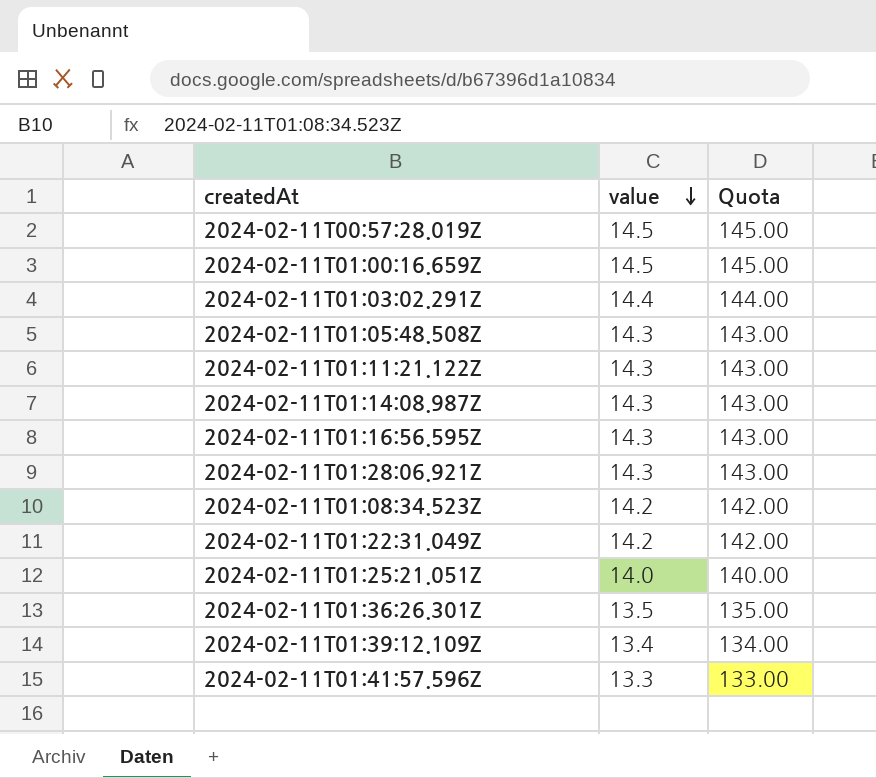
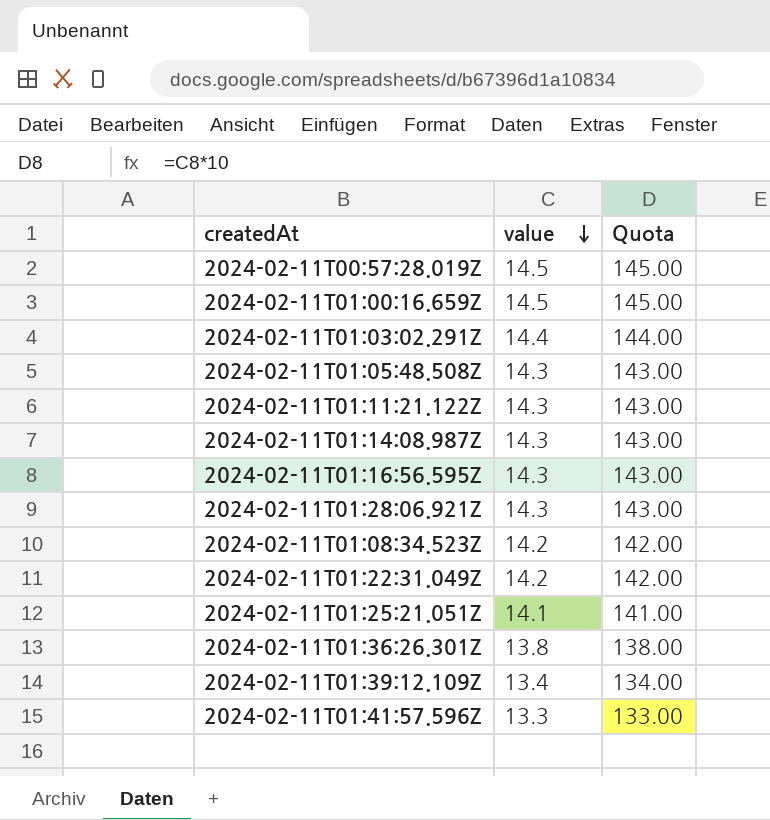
2024-02-11T01:25:21.051Z | value: 14.0 -> 14.1
2024-02-11T01:25:21.051Z | Quota: 140.00 -> 141.00
2024-02-11T01:36:26.301Z | value: 13.5 -> 13.8
2024-02-11T01:36:26.301Z | Quota: 135.00 -> 138.00

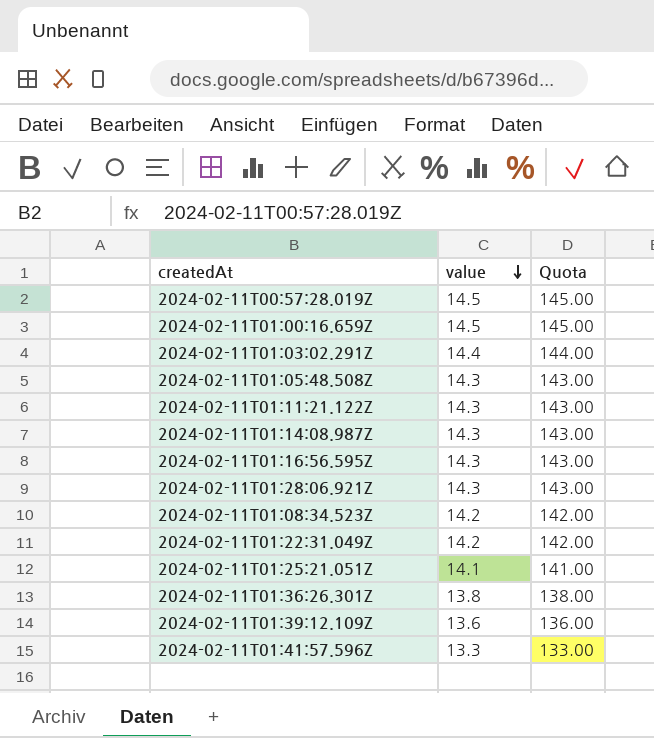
2024-02-11T01:39:12.109Z | value: 13.4 -> 13.6
2024-02-11T01:39:12.109Z | Quota: 134.00 -> 136.00

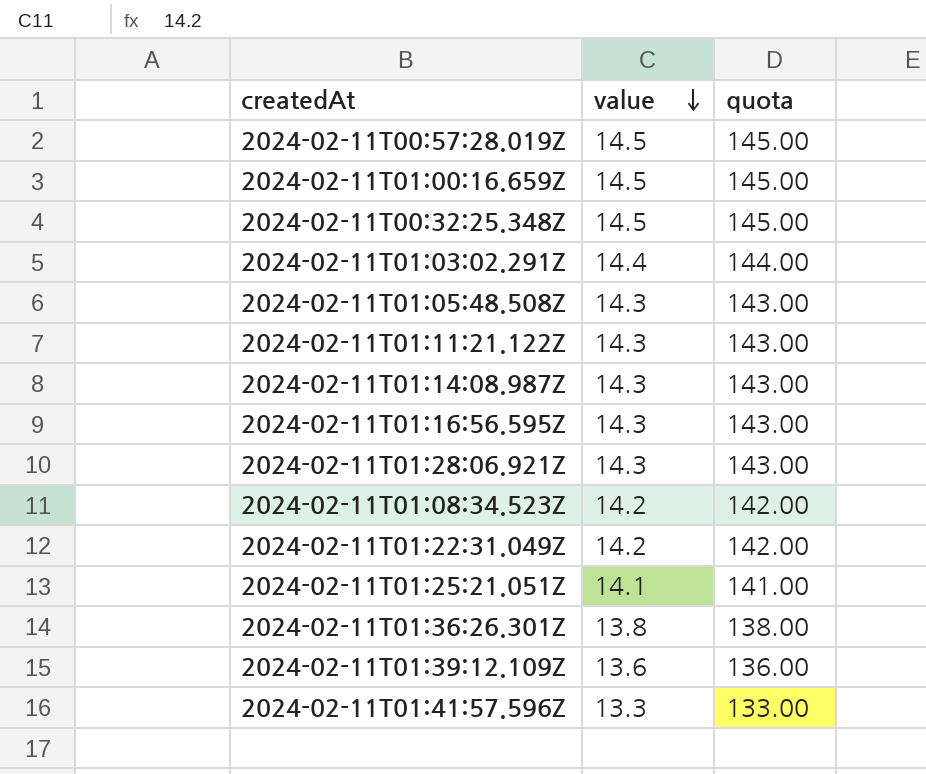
column name: Quota -> quota
row 2024-02-11T00:32:25.348Z: none -> 14.5 | 145.00

